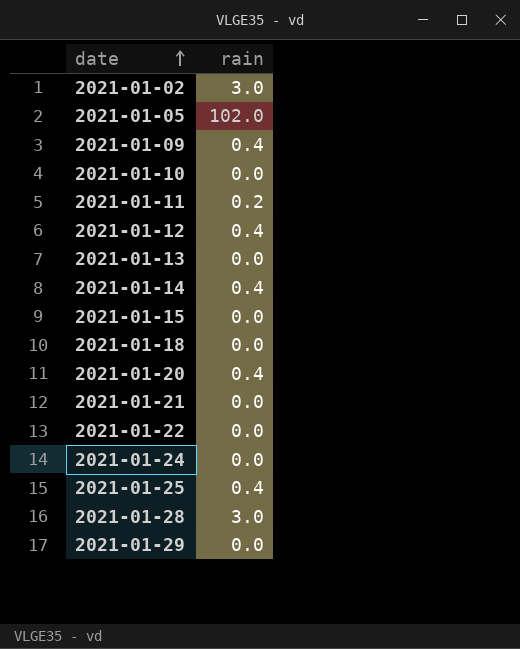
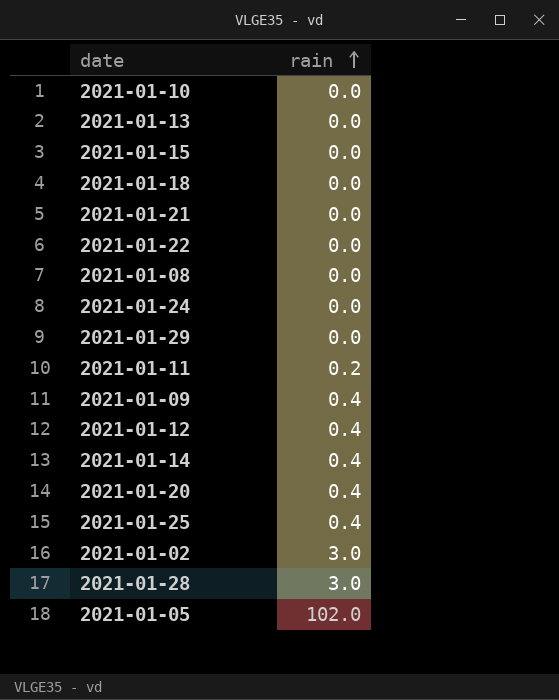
row order: date ascending -> rain ascending
row 2021-01-08: none -> 0.0

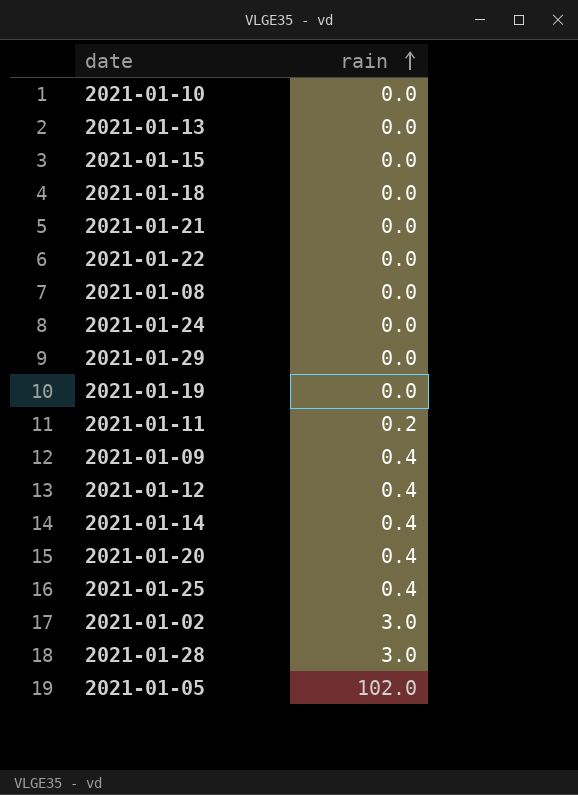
row 2021-01-19: none -> 0.0

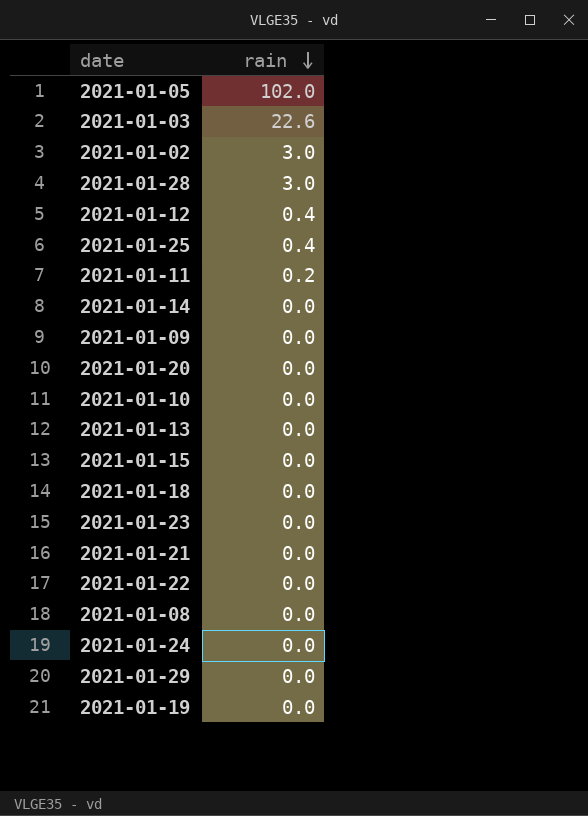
row order: rain ascending -> rain descending
row 2021-01-03: none -> 22.6
2021-01-14 | rain: 0.4 -> 0.0
2021-01-09 | rain: 0.4 -> 0.0
2021-01-20 | rain: 0.4 -> 0.0
row 2021-01-23: none -> 0.0

